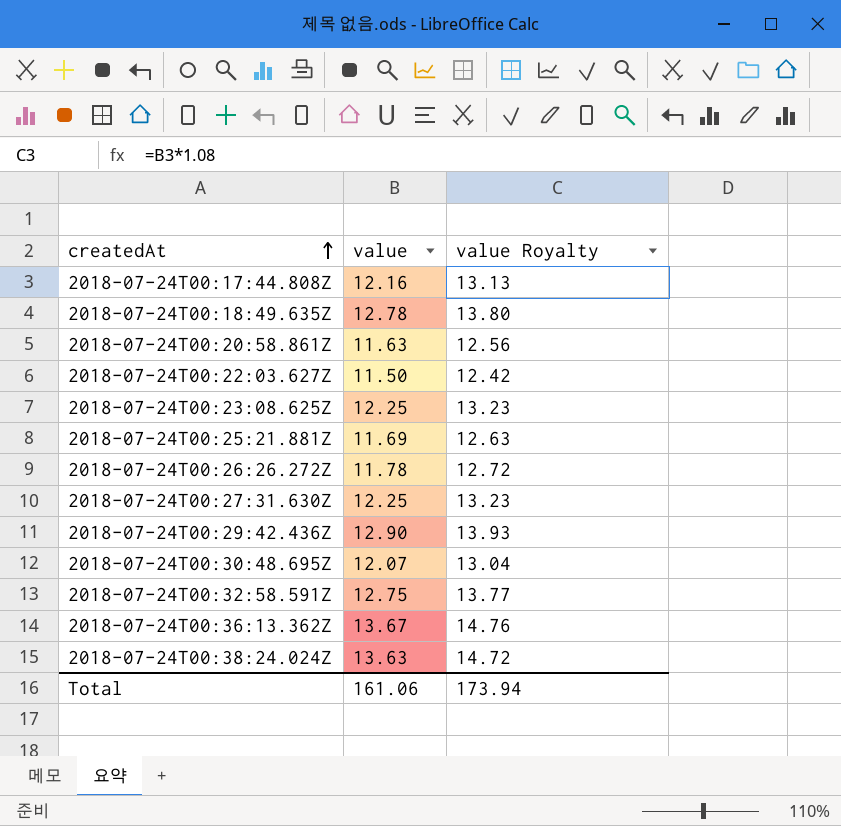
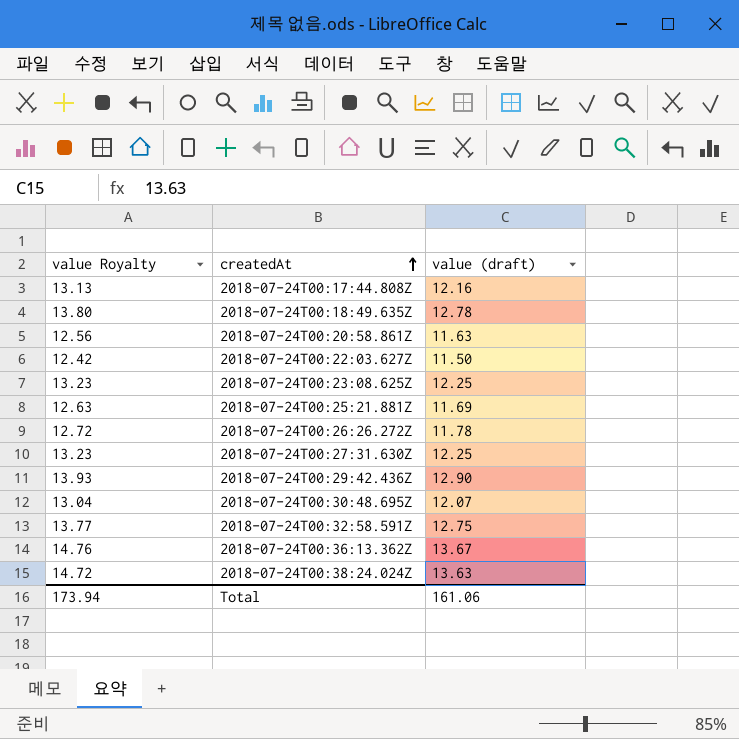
column value Royalty | position: 3 -> 1
column name: value -> value (draft)

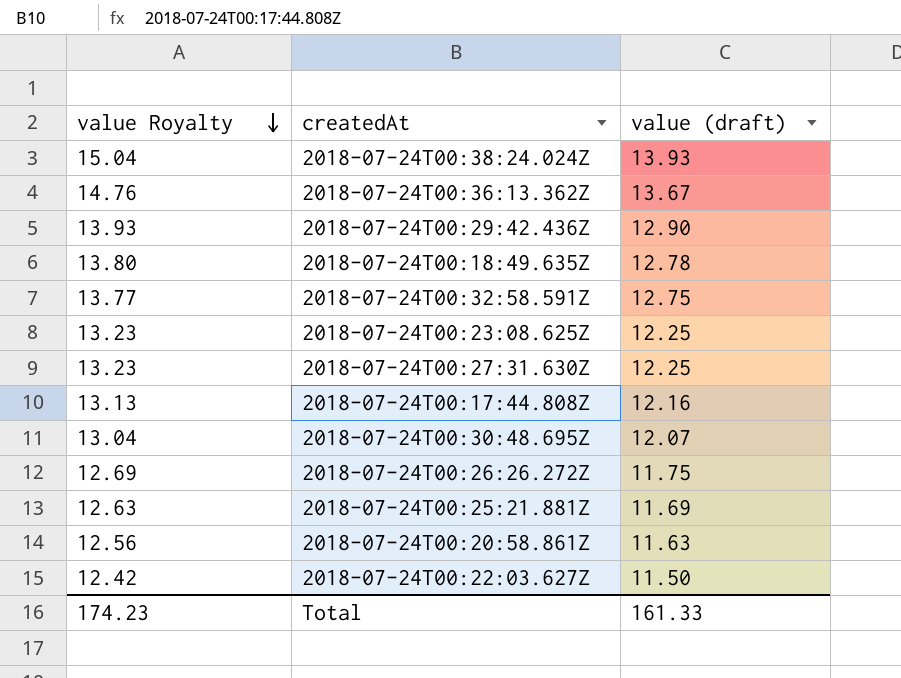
row order: createdAt ascending -> value Royalty descending
2018-07-24T00:38:24.024Z | value Royalty: 14.72 -> 15.04
2018-07-24T00:38:24.024Z | value (draft): 13.63 -> 13.93
2018-07-24T00:26:26.272Z | value Royalty: 12.72 -> 12.69
2018-07-24T00:26:26.272Z | value (draft): 11.78 -> 11.75
Total | value Royalty: 173.94 -> 174.23
Total | value (draft): 161.06 -> 161.33

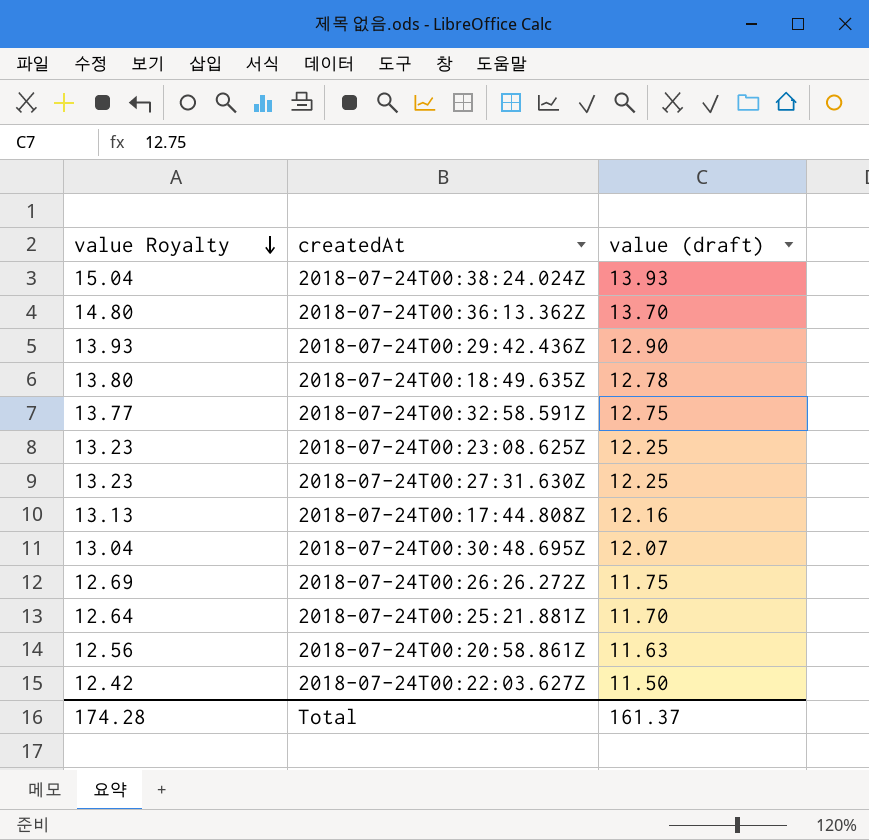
2018-07-24T00:36:13.362Z | value Royalty: 14.76 -> 14.80
2018-07-24T00:36:13.362Z | value (draft): 13.67 -> 13.70
2018-07-24T00:25:21.881Z | value Royalty: 12.63 -> 12.64
2018-07-24T00:25:21.881Z | value (draft): 11.69 -> 11.70
Total | value Royalty: 174.23 -> 174.28
Total | value (draft): 161.33 -> 161.37

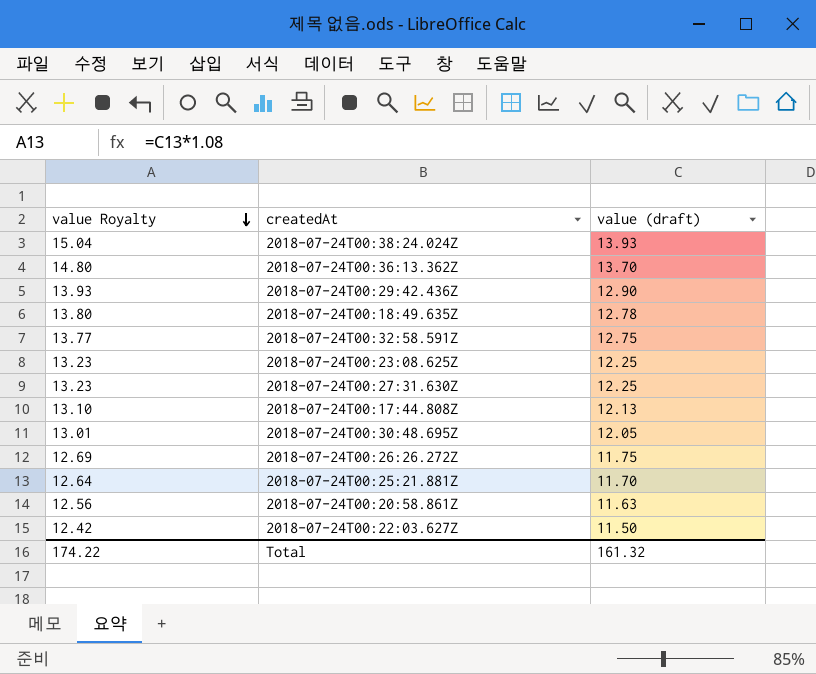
2018-07-24T00:17:44.808Z | value Royalty: 13.13 -> 13.10
2018-07-24T00:17:44.808Z | value (draft): 12.16 -> 12.13
2018-07-24T00:30:48.695Z | value Royalty: 13.04 -> 13.01
2018-07-24T00:30:48.695Z | value (draft): 12.07 -> 12.05
Total | value Royalty: 174.28 -> 174.22
Total | value (draft): 161.37 -> 161.32

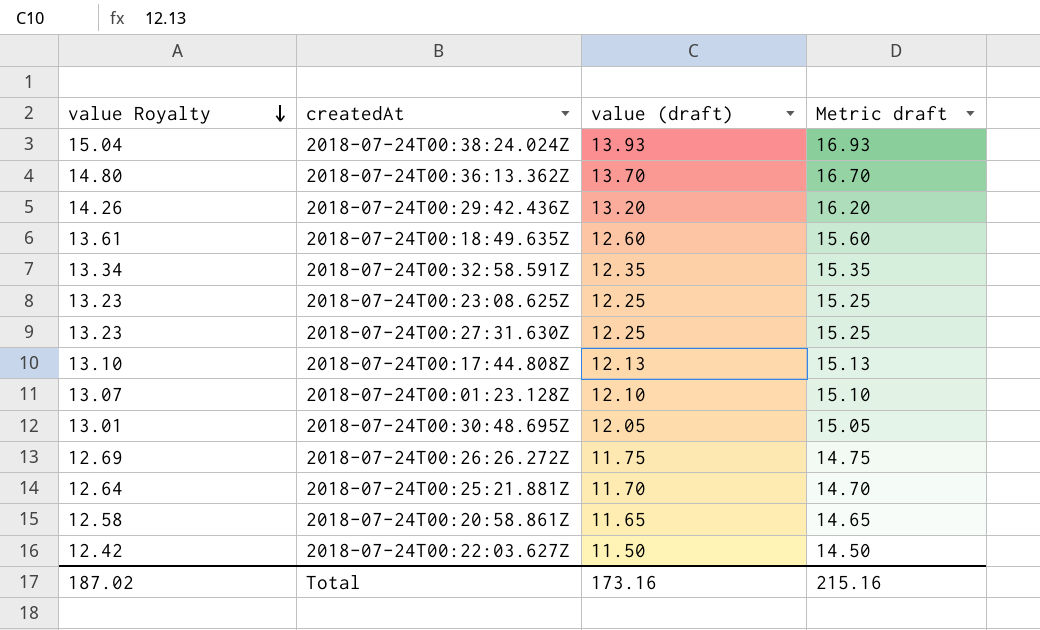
column Metric draft | formula: none -> [value (draft)] + 3
2018-07-24T00:29:42.436Z | value Royalty: 13.93 -> 14.26
2018-07-24T00:29:42.436Z | value (draft): 12.90 -> 13.20
2018-07-24T00:18:49.635Z | value Royalty: 13.80 -> 13.61
2018-07-24T00:18:49.635Z | value (draft): 12.78 -> 12.60
2018-07-24T00:32:58.591Z | value Royalty: 13.77 -> 13.34
2018-07-24T00:32:58.591Z | value (draft): 12.75 -> 12.35
row 2018-07-24T00:01:23.128Z: none -> 13.07 | 12.10 | 15.10
2018-07-24T00:20:58.861Z | value Royalty: 12.56 -> 12.58
2018-07-24T00:20:58.861Z | value (draft): 11.63 -> 11.65
Total | value Royalty: 174.22 -> 187.02
Total | value (draft): 161.32 -> 173.16

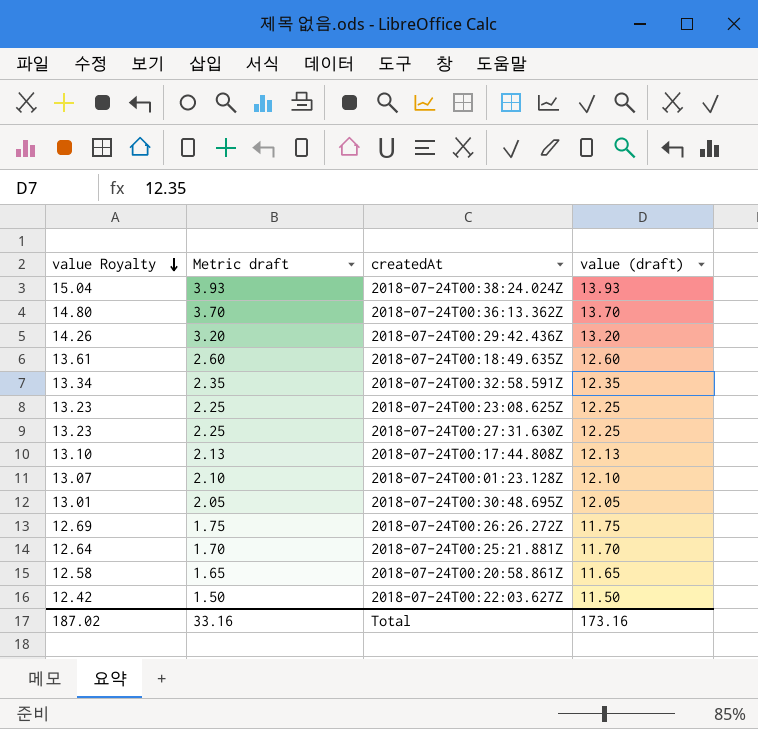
column Metric draft | formula: [value (draft)] + 3 -> [value (draft)] - 10
column Metric draft | position: 4 -> 2
Total | Metric draft: 215.16 -> 33.16

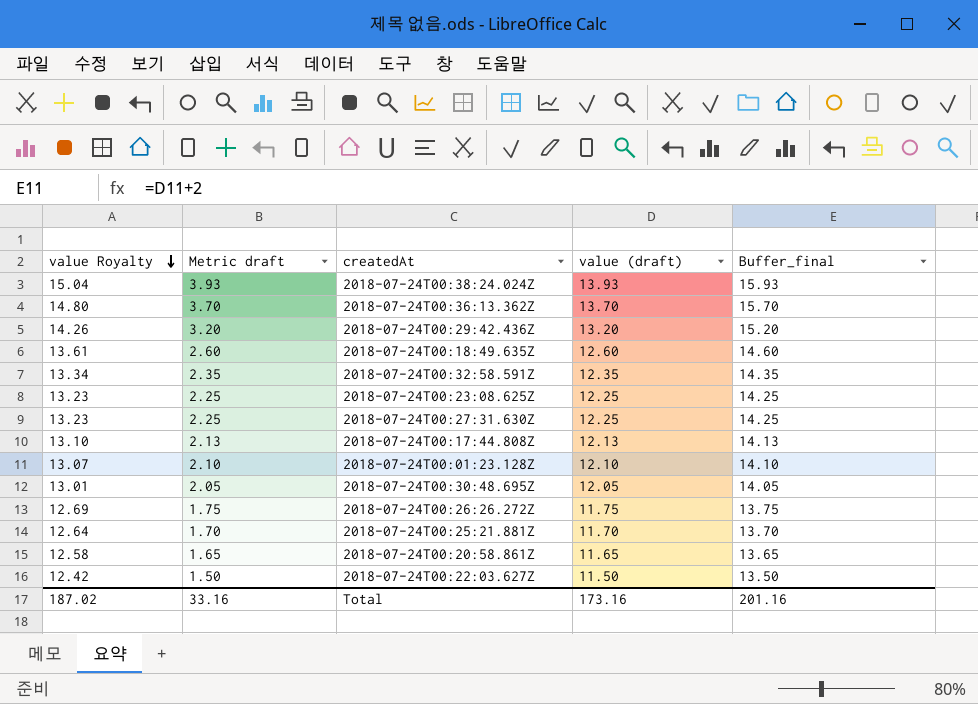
column Buffer_final | formula: none -> [value (draft)] + 2

